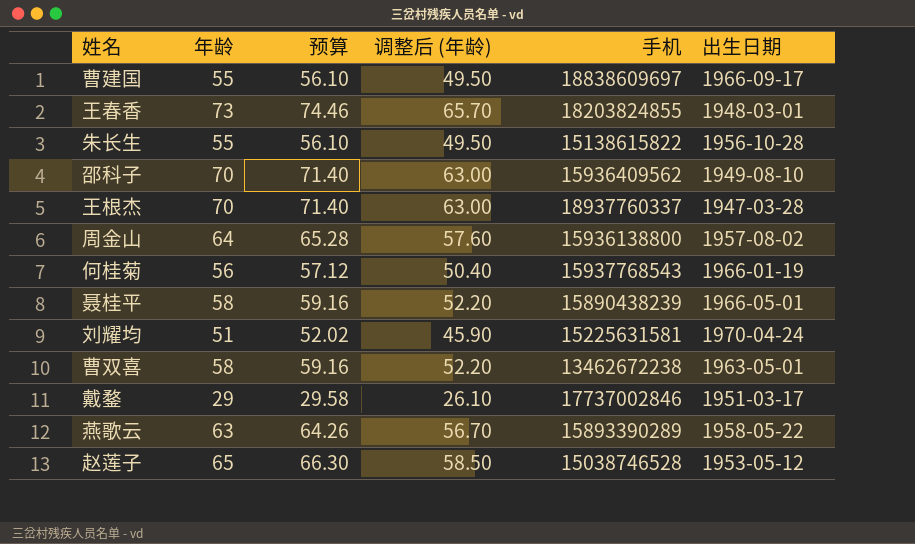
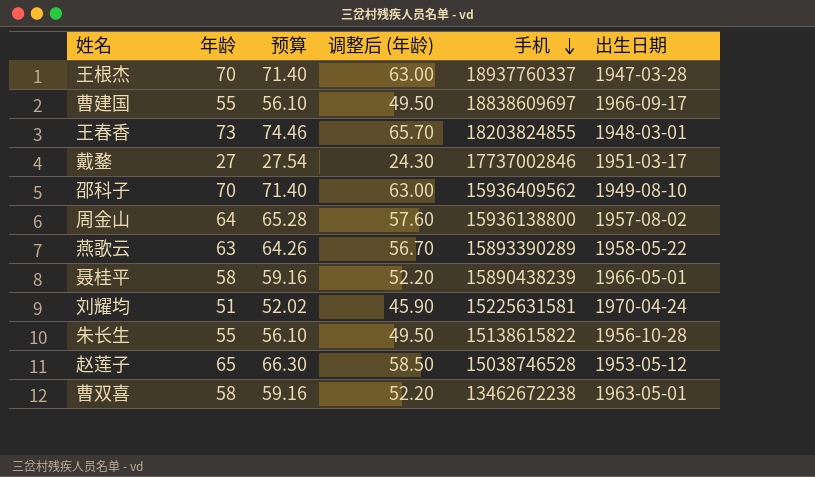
row order: none -> 手机 descending
row 何桂菊: 56 | 57.12 | 50.40 | 15937768543 | 1966-01-19 -> none
戴鍪 | 年龄: 29 -> 27
戴鍪 | 预算: 29.58 -> 27.54
戴鍪 | 调整后 (年龄): 26.10 -> 24.30

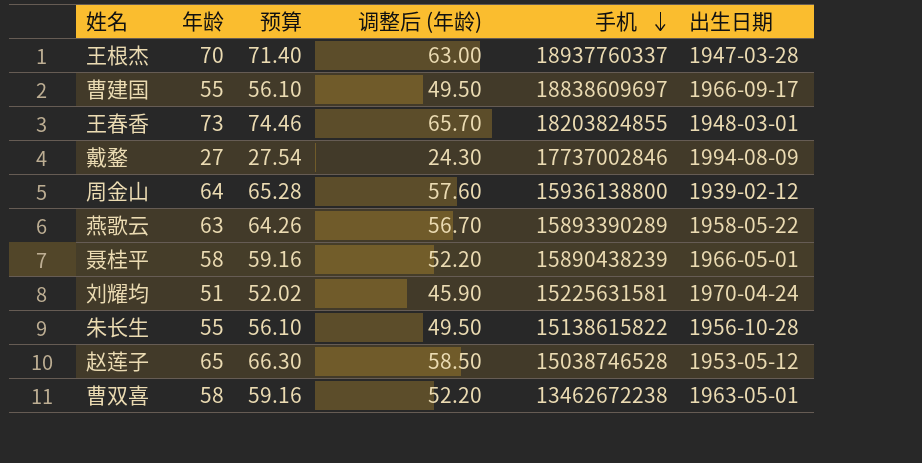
row 邵科子: 70 | 71.40 | 63.00 | 15936409562 | 1949-08-10 -> none
戴鍪 | 出生日期: 1951-03-17 -> 1994-08-09
周金山 | 出生日期: 1957-08-02 -> 1939-02-12

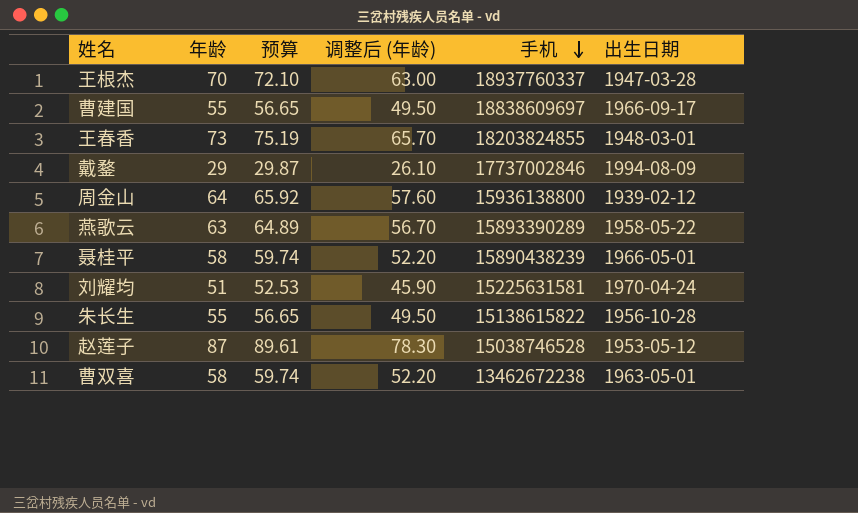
column 预算 | formula: [年龄] * 1.02 -> [年龄] * 1.03
戴鍪 | 年龄: 27 -> 29
戴鍪 | 调整后 (年龄): 24.30 -> 26.10
赵莲子 | 年龄: 65 -> 87
赵莲子 | 调整后 (年龄): 58.50 -> 78.30

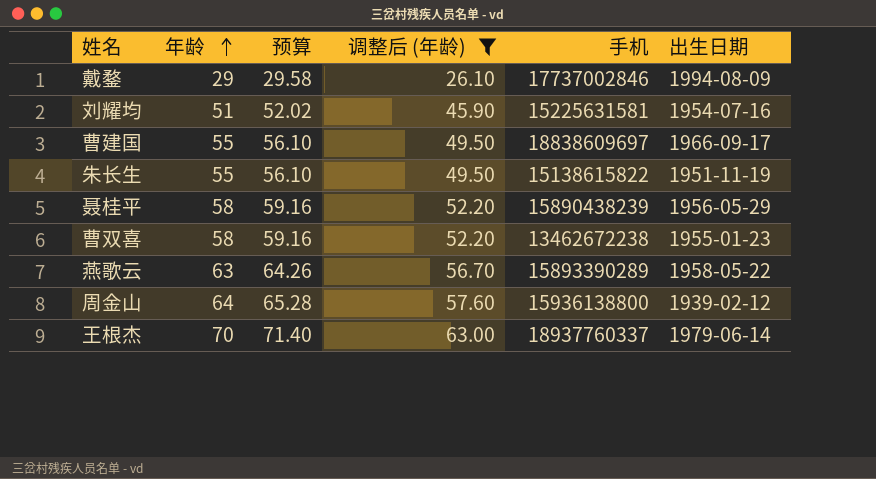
filter: none -> 调整后 (年龄) <= 63.00
row order: 手机 descending -> 年龄 ascending
column 预算 | formula: [年龄] * 1.03 -> [年龄] * 1.02
刘耀均 | 出生日期: 1970-04-24 -> 1954-07-16
朱长生 | 出生日期: 1956-10-28 -> 1951-11-19
聂桂平 | 出生日期: 1966-05-01 -> 1956-05-29
曹双喜 | 出生日期: 1963-05-01 -> 1955-01-23
王根杰 | 出生日期: 1947-03-28 -> 1979-06-14

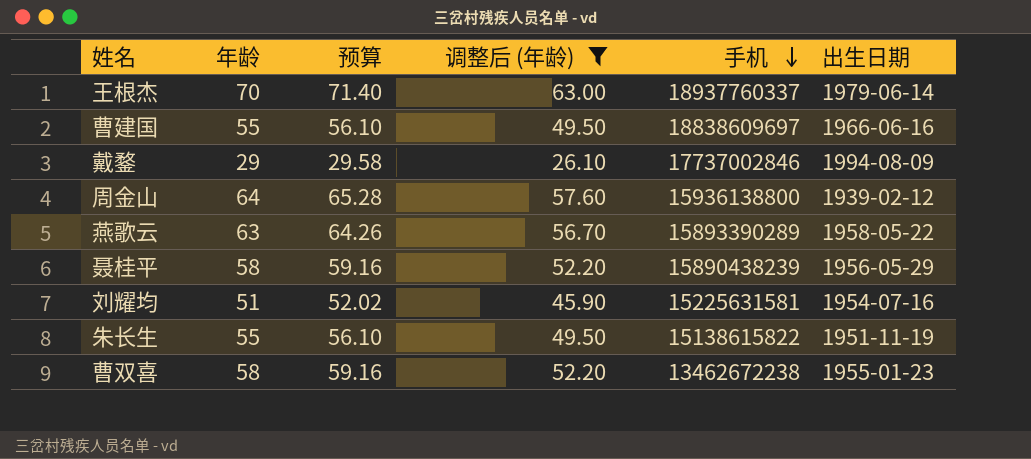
row order: 年龄 ascending -> 手机 descending
曹建国 | 出生日期: 1966-09-17 -> 1966-06-16

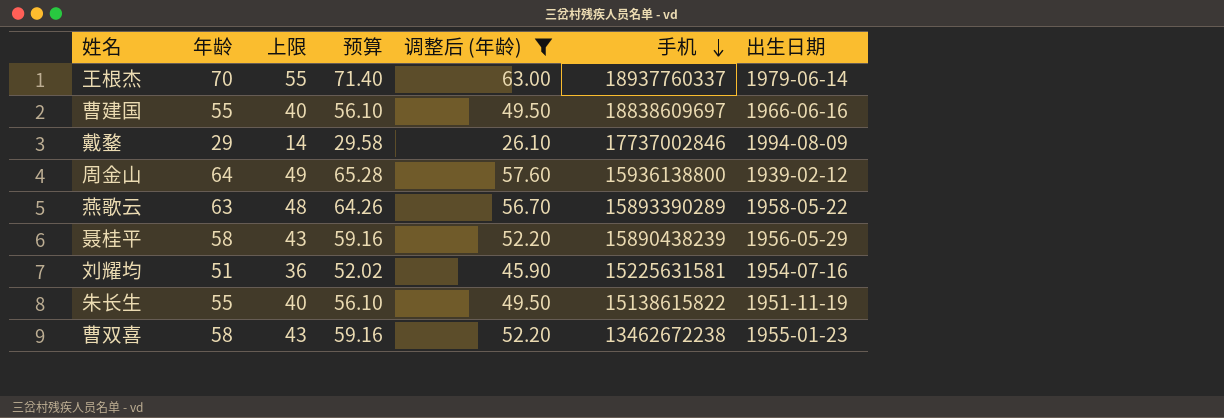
column 上限 | formula: none -> [年龄] - 15

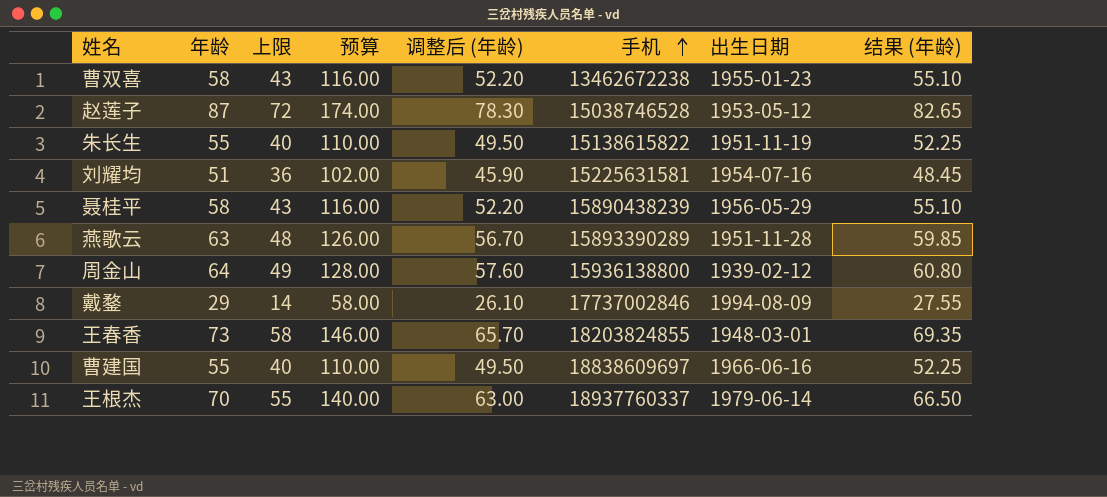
filter: 调整后 (年龄) <= 63.00 -> none
row order: 手机 descending -> 手机 ascending
column 预算 | formula: [年龄] * 1.02 -> [年龄] * 2
column 结果 (年龄) | formula: none -> [年龄] * 0.95
燕歌云 | 出生日期: 1958-05-22 -> 1951-11-28

